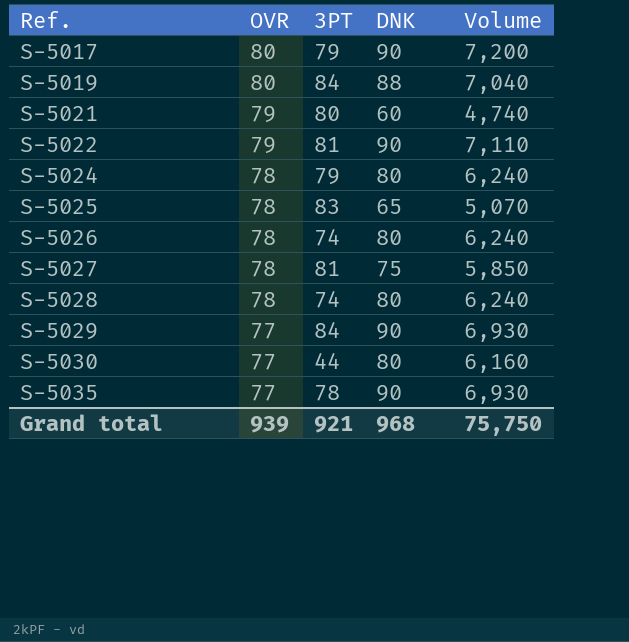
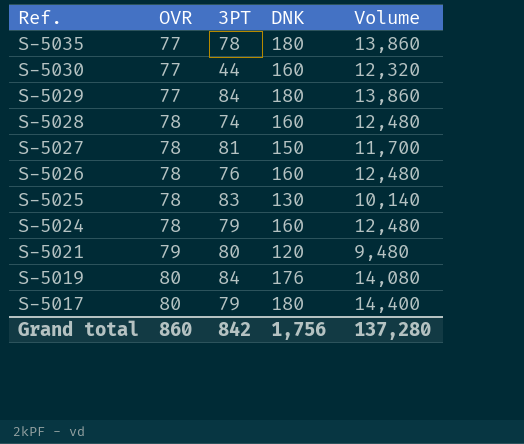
row order: Ref. ascending -> Ref. descending
row S-5022: 79 | 81 | 90 | 7,110 -> none
S-5035 | DNK: 90 -> 180
S-5035 | Volume: 6,930 -> 13,860
S-5030 | DNK: 80 -> 160
S-5030 | Volume: 6,160 -> 12,320
S-5029 | DNK: 90 -> 180
S-5029 | Volume: 6,930 -> 13,860
S-5028 | DNK: 80 -> 160
S-5028 | Volume: 6,240 -> 12,480
S-5027 | DNK: 75 -> 150
S-5027 | Volume: 5,850 -> 11,700
S-5026 | 3PT: 74 -> 76
S-5026 | DNK: 80 -> 160
S-5026 | Volume: 6,240 -> 12,480
S-5025 | DNK: 65 -> 130
S-5025 | Volume: 5,070 -> 10,140
S-5024 | DNK: 80 -> 160
S-5024 | Volume: 6,240 -> 12,480
S-5021 | DNK: 60 -> 120
S-5021 | Volume: 4,740 -> 9,480
S-5019 | DNK: 88 -> 176
S-5019 | Volume: 7,040 -> 14,080
S-5017 | DNK: 90 -> 180
S-5017 | Volume: 7,200 -> 14,400
Grand total | OVR: 939 -> 860
Grand total | 3PT: 921 -> 842
Grand total | DNK: 968 -> 1,756
Grand total | Volume: 75,750 -> 137,280

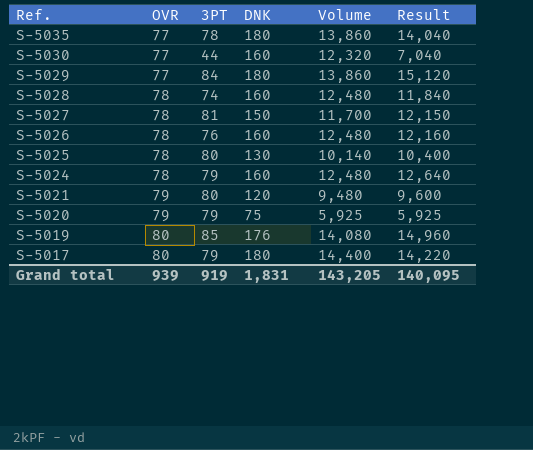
column Result | formula: none -> [3PT] * [DNK]
S-5025 | 3PT: 83 -> 80
row S-5020: none -> 79 | 79 | 75 | 5,925 | 5,925
S-5019 | 3PT: 84 -> 85
Grand total | OVR: 860 -> 939
Grand total | 3PT: 842 -> 919
Grand total | DNK: 1,756 -> 1,831
Grand total | Volume: 137,280 -> 143,205

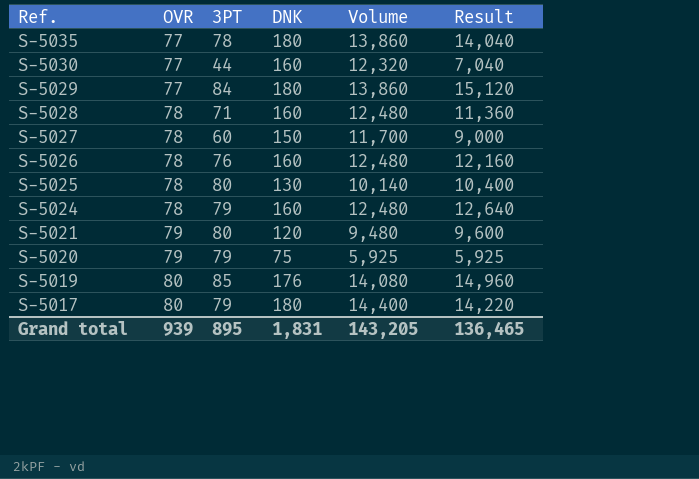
S-5028 | 3PT: 74 -> 71
S-5028 | Result: 11,840 -> 11,360
S-5027 | 3PT: 81 -> 60
S-5027 | Result: 12,150 -> 9,000
Grand total | 3PT: 919 -> 895
Grand total | Result: 140,095 -> 136,465

